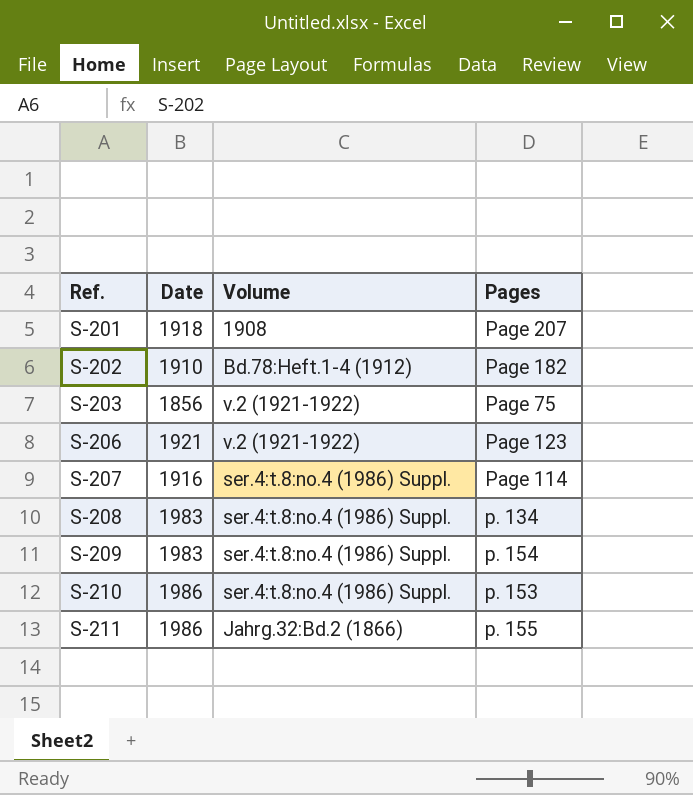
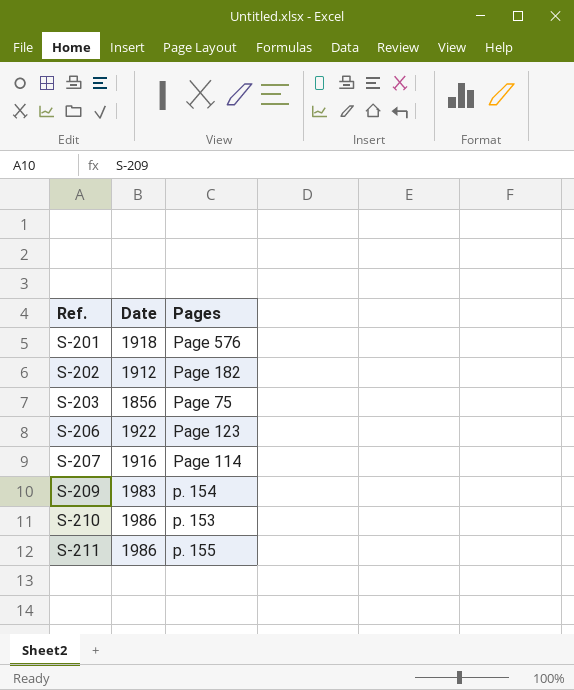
column Volume | position: 3 -> none
row S-208: 1983 | ser.4:t.8:no.4 (1986) Suppl. | p. 134 -> none
S-201 | Pages: Page 207 -> Page 576
S-202 | Date: 1910 -> 1912
S-206 | Date: 1921 -> 1922

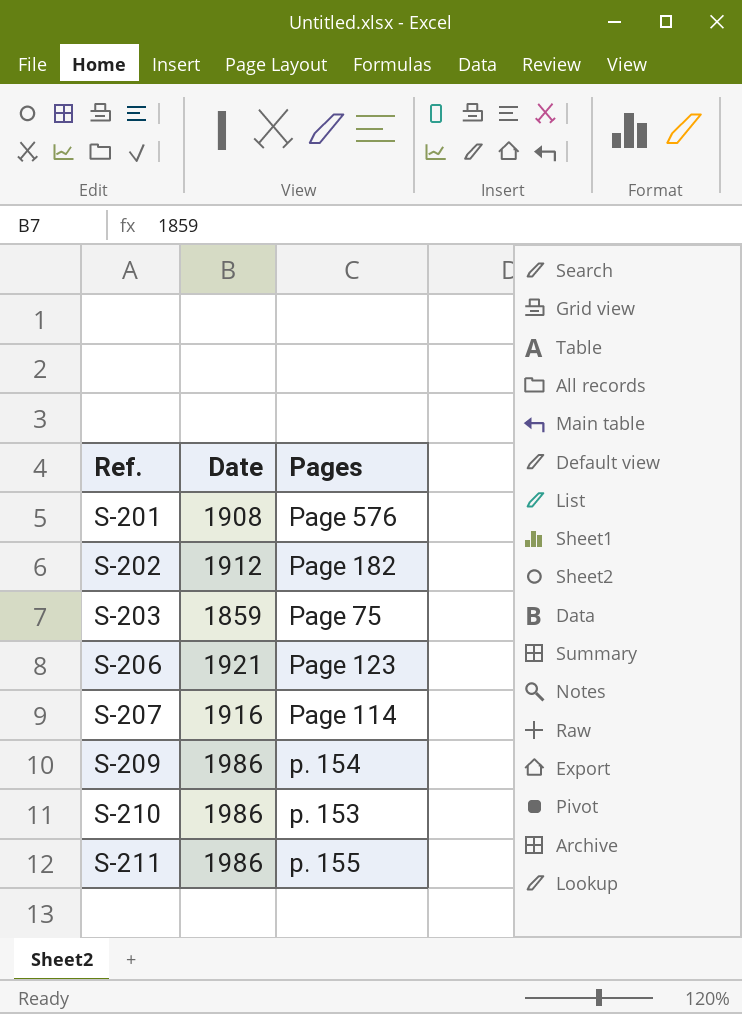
S-201 | Date: 1918 -> 1908
S-203 | Date: 1856 -> 1859
S-206 | Date: 1922 -> 1921
S-209 | Date: 1983 -> 1986

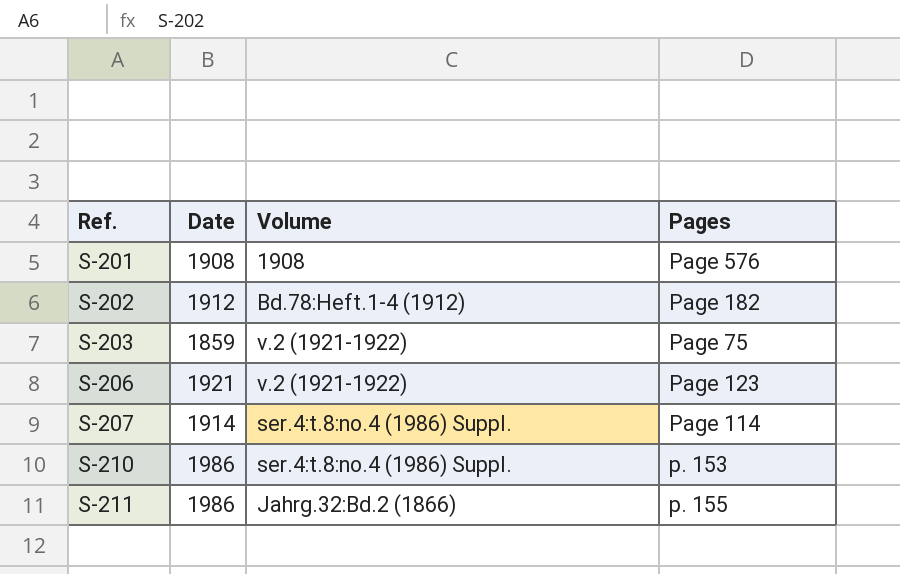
column Volume | position: none -> 3
row S-209: 1986 | p. 154 -> none
S-207 | Date: 1916 -> 1914

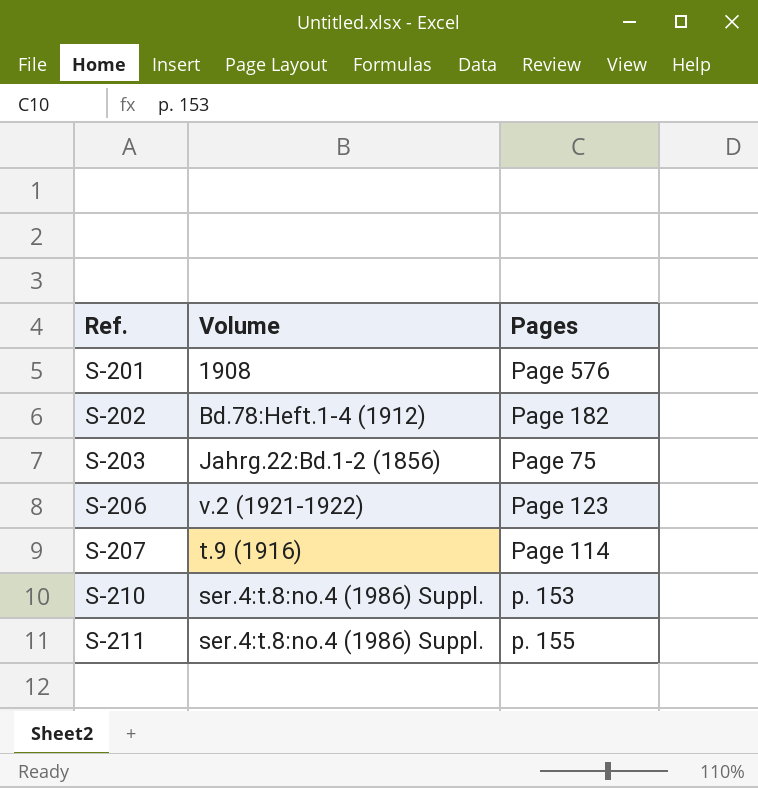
column Date | position: 2 -> none
S-203 | Volume: v.2 (1921-1922) -> Jahrg.22:Bd.1-2 (1856)
S-207 | Volume: ser.4:t.8:no.4 (1986) Suppl. -> t.9 (1916)
S-211 | Volume: Jahrg.32:Bd.2 (1866) -> ser.4:t.8:no.4 (1986) Suppl.

